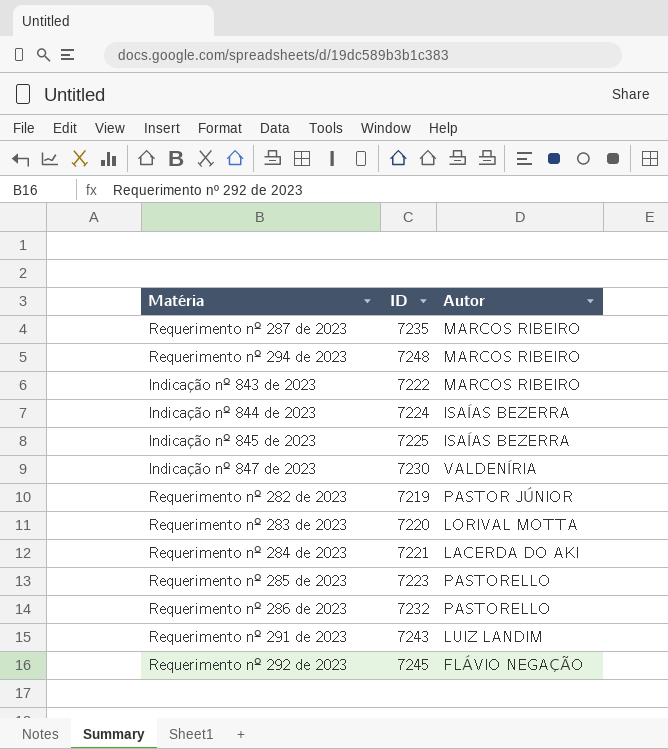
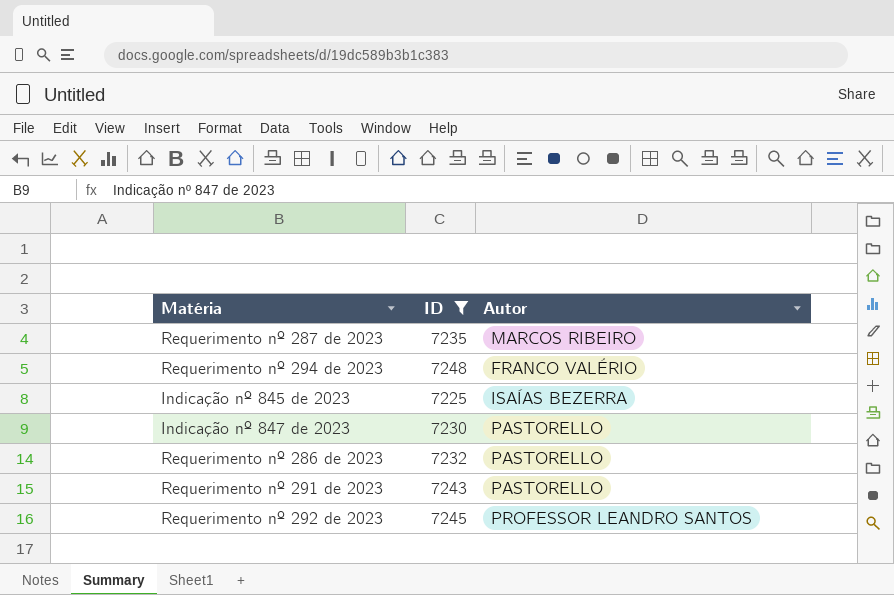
filter: none -> ID >= 7225
Requerimento nº 294 de 2023 | Autor: MARCOS RIBEIRO -> FRANCO VALÉRIO
Indicação nº 847 de 2023 | Autor: VALDENÍRIA -> PASTORELLO
Requerimento nº 291 de 2023 | Autor: LUIZ LANDIM -> PASTORELLO
Requerimento nº 292 de 2023 | Autor: FLÁVIO NEGAÇÃO -> PROFESSOR LEANDRO SANTOS

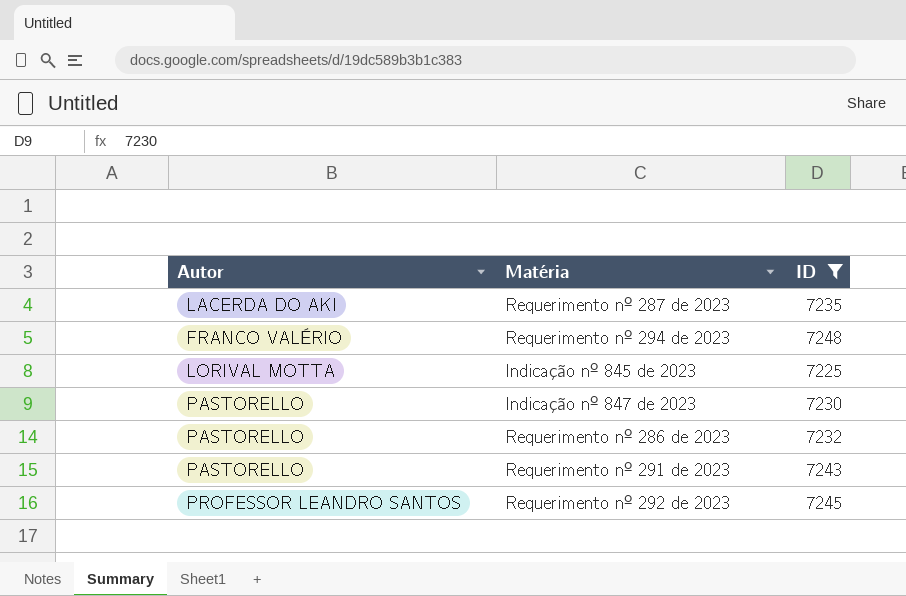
column Autor | position: 3 -> 1
Requerimento nº 287 de 2023 | Autor: MARCOS RIBEIRO -> LACERDA DO AKI
Indicação nº 845 de 2023 | Autor: ISAÍAS BEZERRA -> LORIVAL MOTTA

